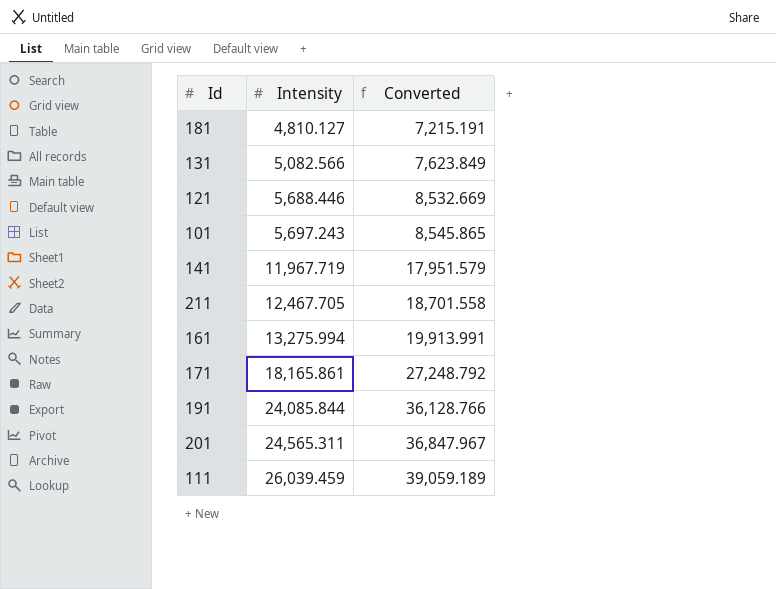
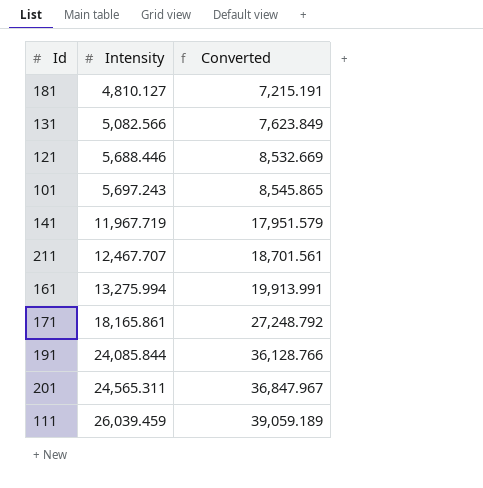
211 | Intensity: 12,467.705 -> 12,467.707
211 | Converted: 18,701.558 -> 18,701.561

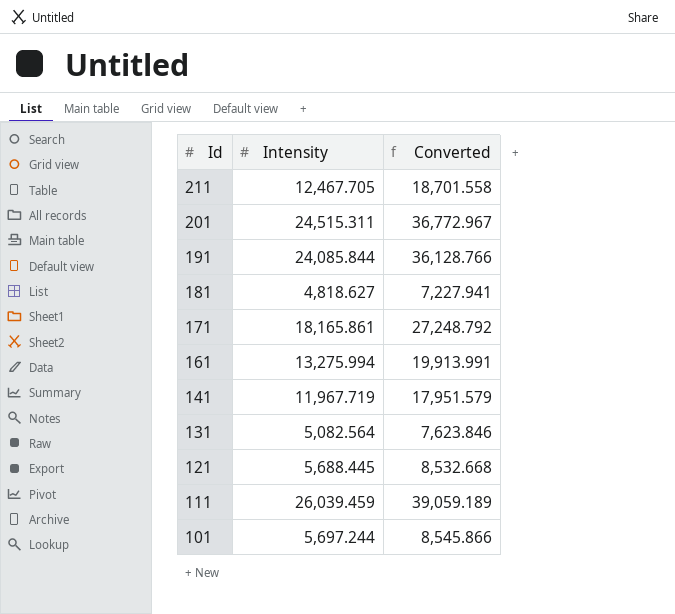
row order: Intensity ascending -> Id descending
211 | Intensity: 12,467.707 -> 12,467.705
211 | Converted: 18,701.561 -> 18,701.558
201 | Intensity: 24,565.311 -> 24,515.311
201 | Converted: 36,847.967 -> 36,772.967
181 | Intensity: 4,810.127 -> 4,818.627
181 | Converted: 7,215.191 -> 7,227.941
131 | Intensity: 5,082.566 -> 5,082.564
131 | Converted: 7,623.849 -> 7,623.846
121 | Intensity: 5,688.446 -> 5,688.445
121 | Converted: 8,532.669 -> 8,532.668
101 | Intensity: 5,697.243 -> 5,697.244
101 | Converted: 8,545.865 -> 8,545.866

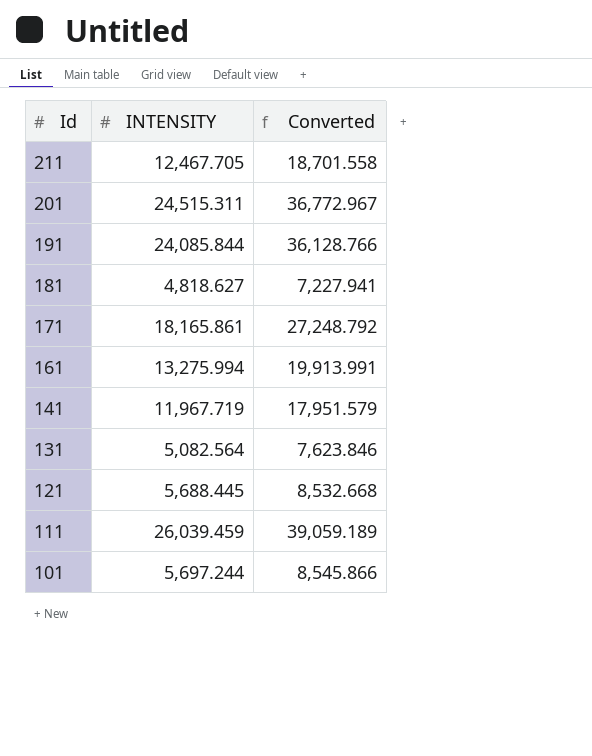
column name: Intensity -> INTENSITY

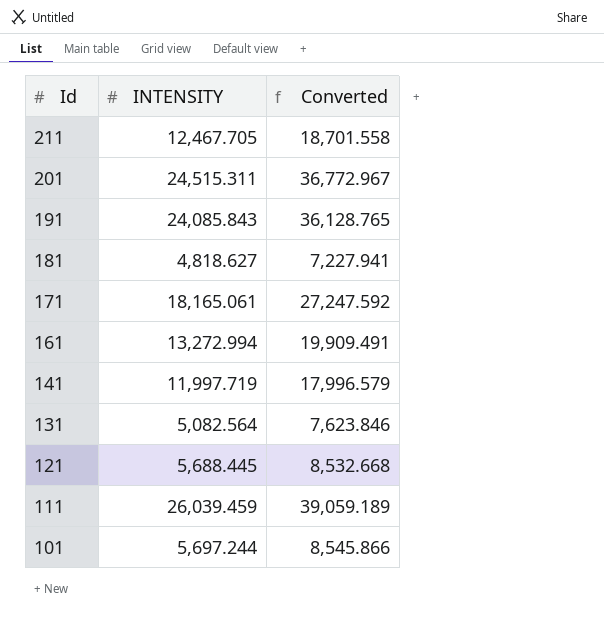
191 | INTENSITY: 24,085.844 -> 24,085.843
191 | Converted: 36,128.766 -> 36,128.765
171 | INTENSITY: 18,165.861 -> 18,165.061
171 | Converted: 27,248.792 -> 27,247.592
161 | INTENSITY: 13,275.994 -> 13,272.994
161 | Converted: 19,913.991 -> 19,909.491
141 | INTENSITY: 11,967.719 -> 11,997.719
141 | Converted: 17,951.579 -> 17,996.579

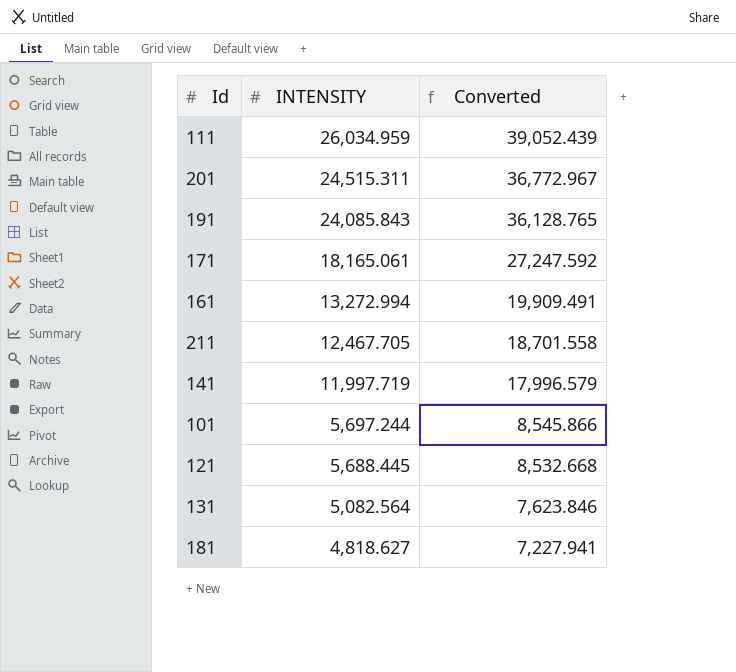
row order: Id descending -> INTENSITY descending
111 | INTENSITY: 26,039.459 -> 26,034.959
111 | Converted: 39,059.189 -> 39,052.439

